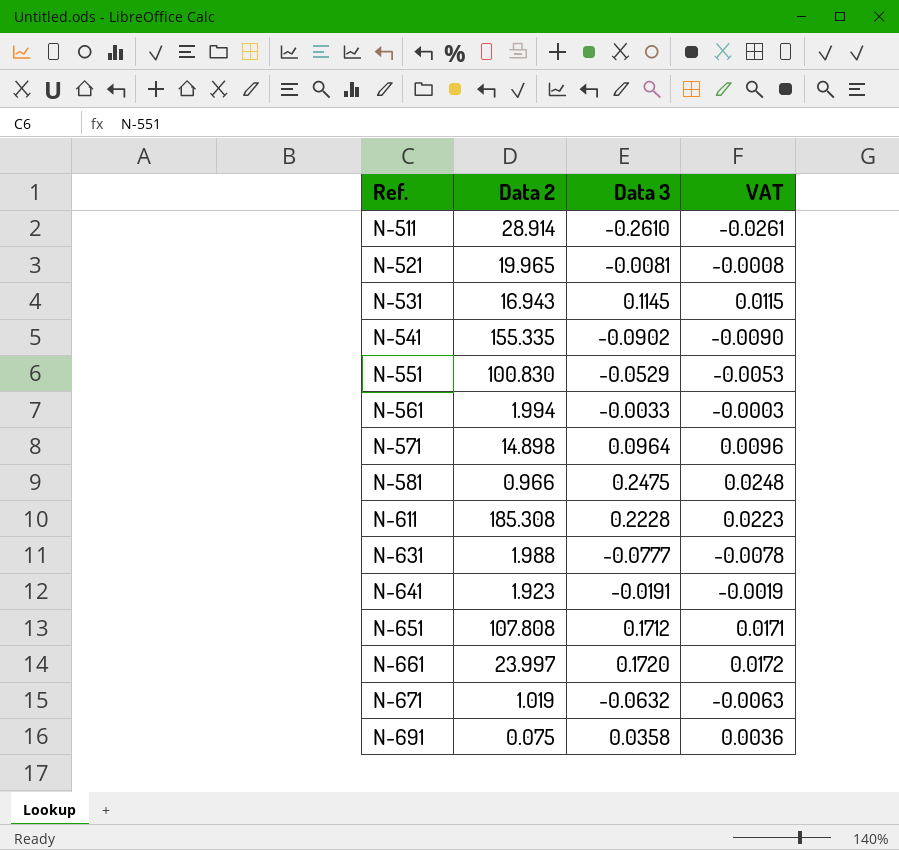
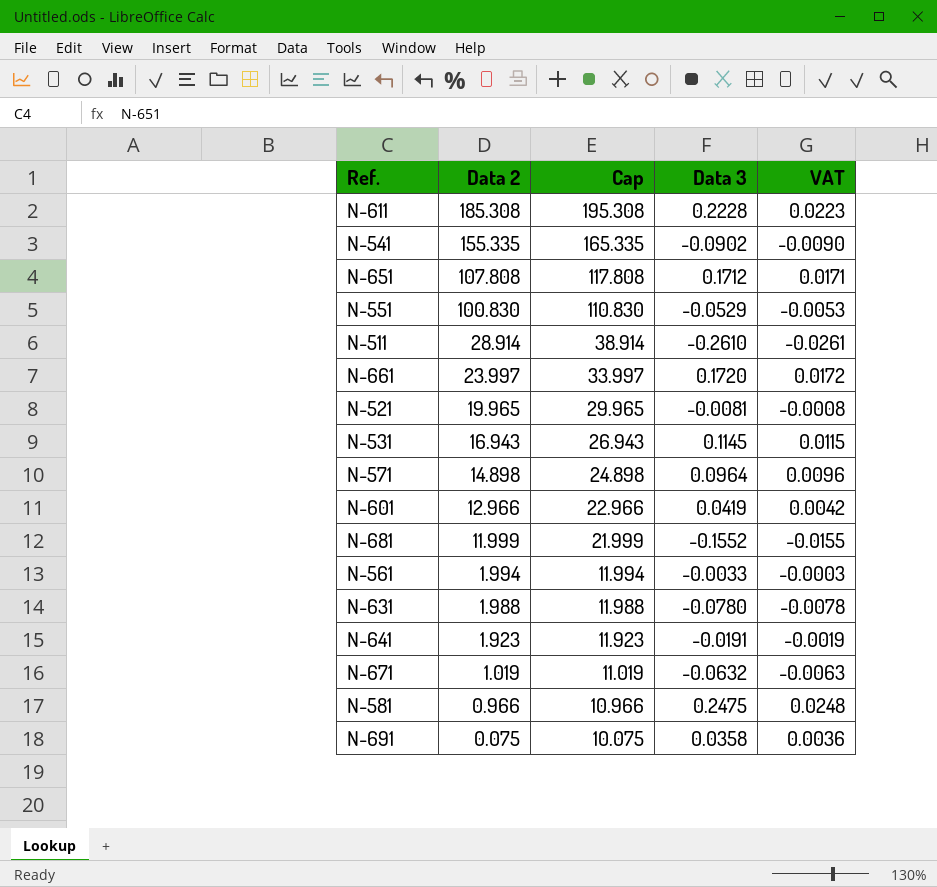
row order: Ref. ascending -> Data 2 descending
column Cap | formula: none -> [Data 2] + 10
row N-601: none -> 12.966 | 22.966 | 0.0419 | 0.0042
row N-681: none -> 11.999 | 21.999 | -0.1552 | -0.0155
N-631 | Data 3: -0.0777 -> -0.0780

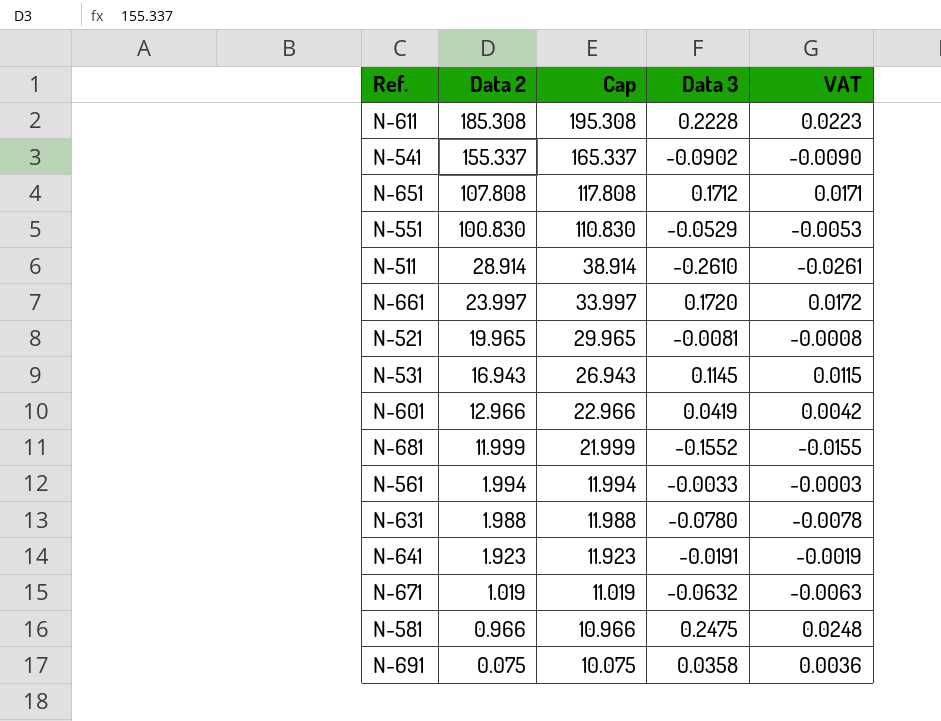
row N-571: 14.898 | 24.898 | 0.0964 | 0.0096 -> none
N-541 | Data 2: 155.335 -> 155.337
N-541 | Cap: 165.335 -> 165.337

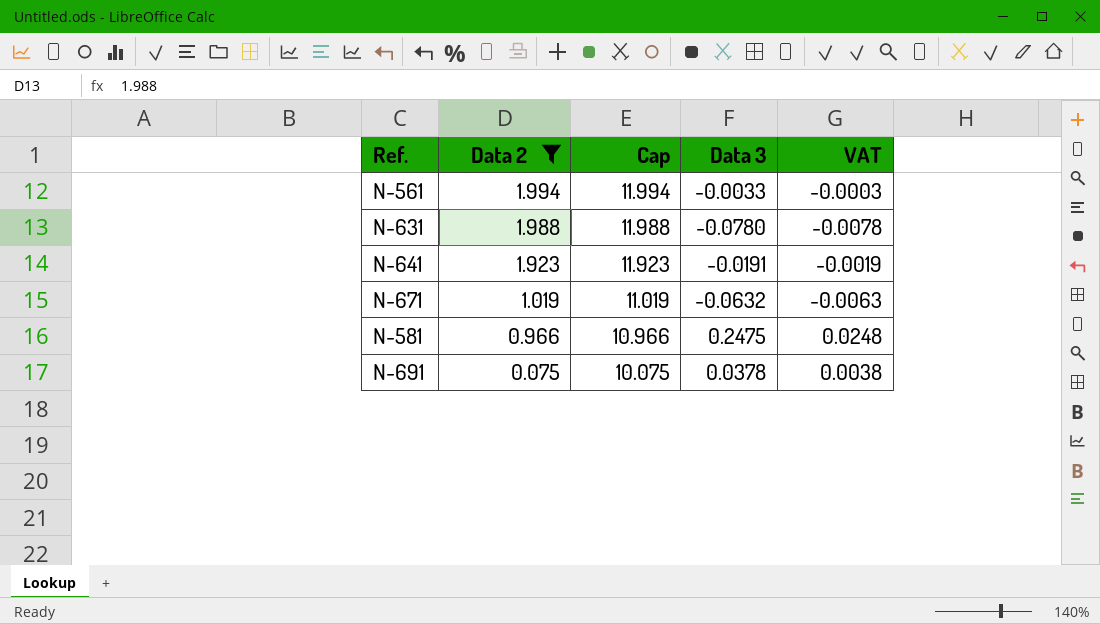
filter: none -> Data 2 <= 1.994
N-691 | Data 3: 0.0358 -> 0.0378
N-691 | VAT: 0.0036 -> 0.0038

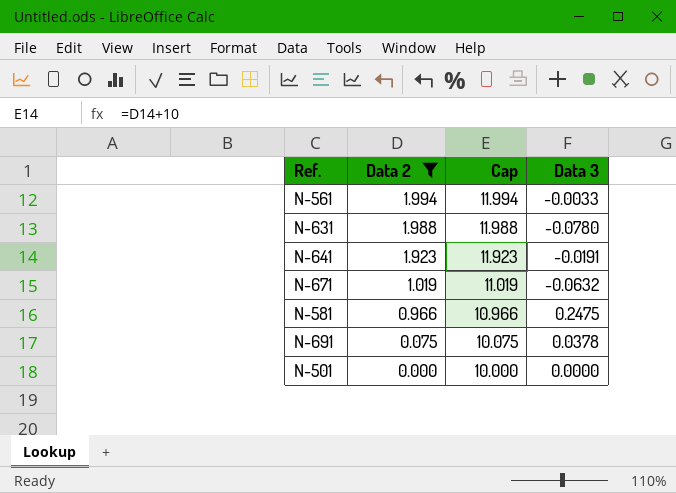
column VAT | formula: [Data 3] * 0.1 -> none
row N-501: none -> 0.000 | 10.000 | 0.0000

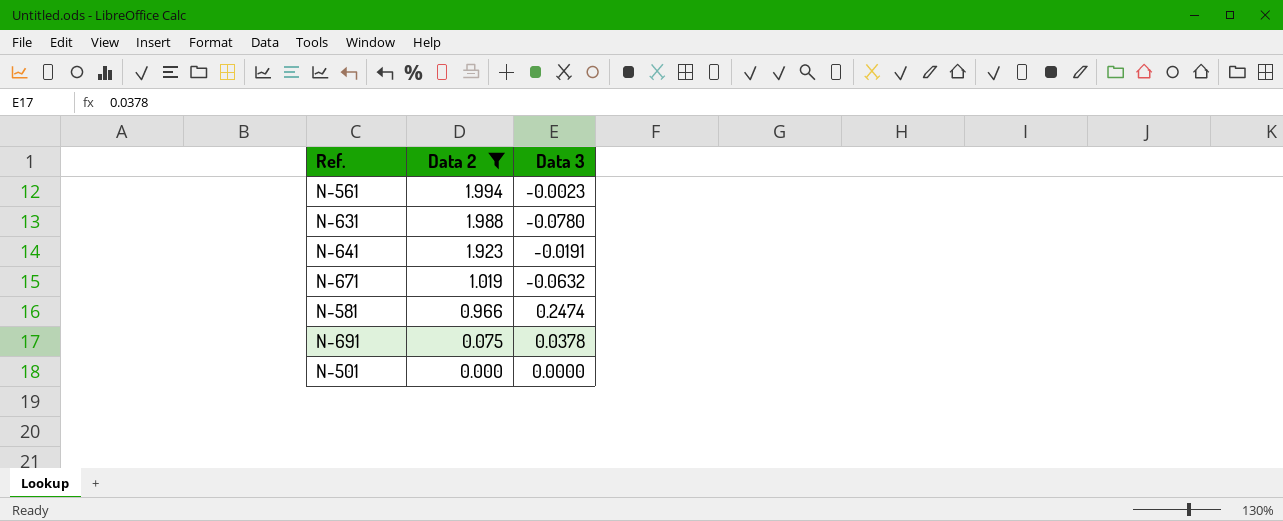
column Cap | formula: [Data 2] + 10 -> none
N-561 | Data 3: -0.0033 -> -0.0023
N-581 | Data 3: 0.2475 -> 0.2474

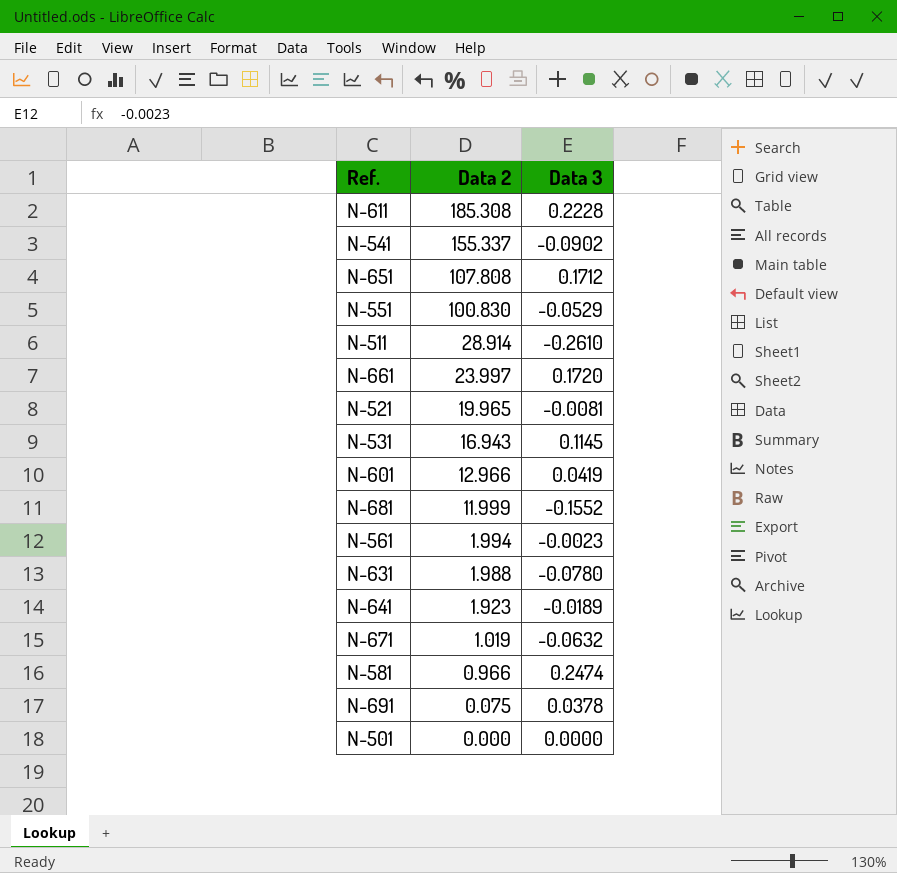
filter: Data 2 <= 1.994 -> none
N-641 | Data 3: -0.0191 -> -0.0189

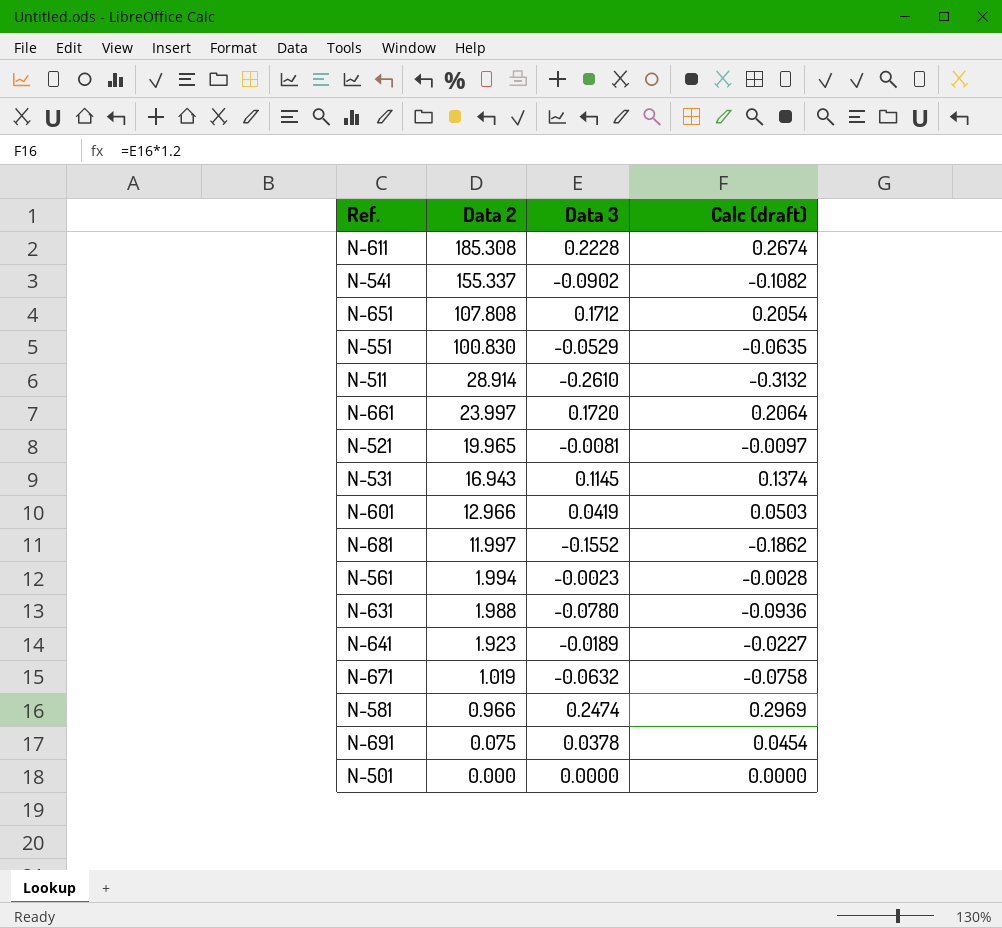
column Calc (draft) | formula: none -> [Data 3] * 1.2
N-681 | Data 2: 11.999 -> 11.997

